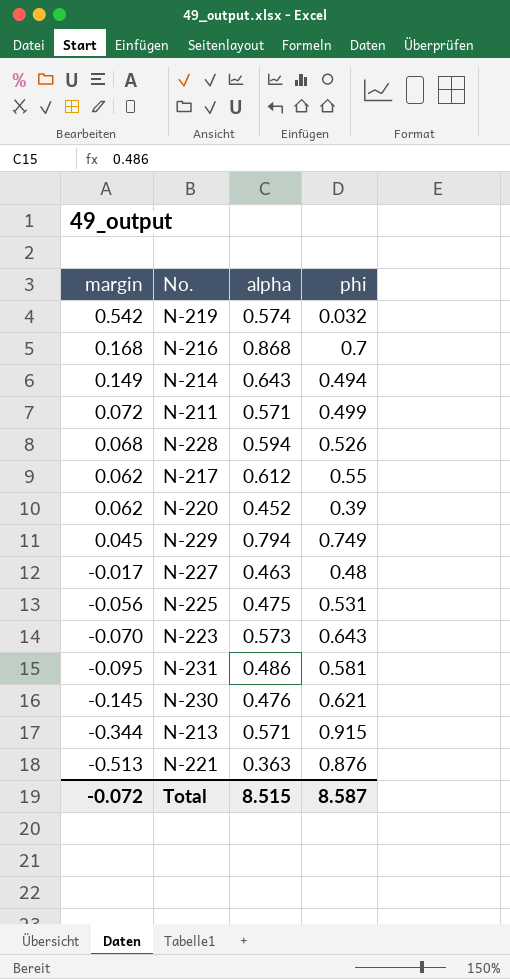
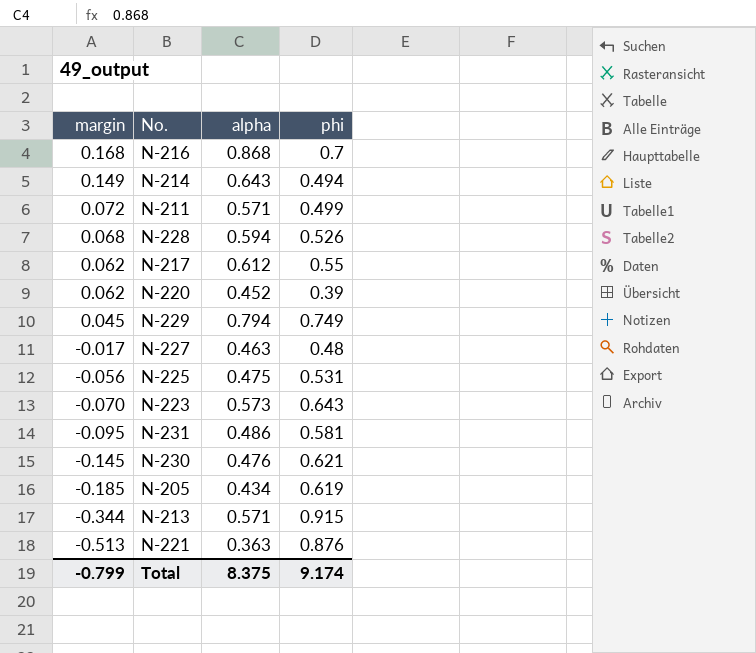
row N-219: 0.542 | 0.574 | 0.032 -> none
row N-205: none -> -0.185 | 0.434 | 0.619
Total | margin: -0.072 -> -0.799
Total | alpha: 8.515 -> 8.375
Total | phi: 8.587 -> 9.174

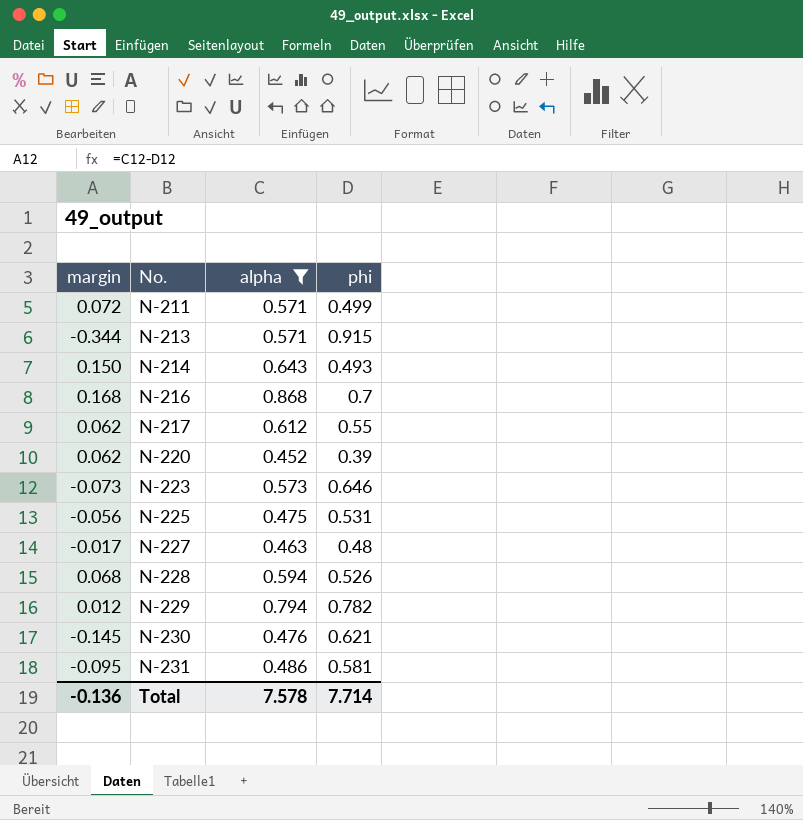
filter: none -> alpha >= 0.452
row order: margin descending -> No. ascending
N-214 | margin: 0.149 -> 0.150
N-214 | phi: 0.494 -> 0.493
N-223 | margin: -0.070 -> -0.073
N-223 | phi: 0.643 -> 0.646
N-229 | margin: 0.045 -> 0.012
N-229 | phi: 0.749 -> 0.782
Total | margin: -0.799 -> -0.136
Total | alpha: 8.375 -> 7.578
Total | phi: 9.174 -> 7.714

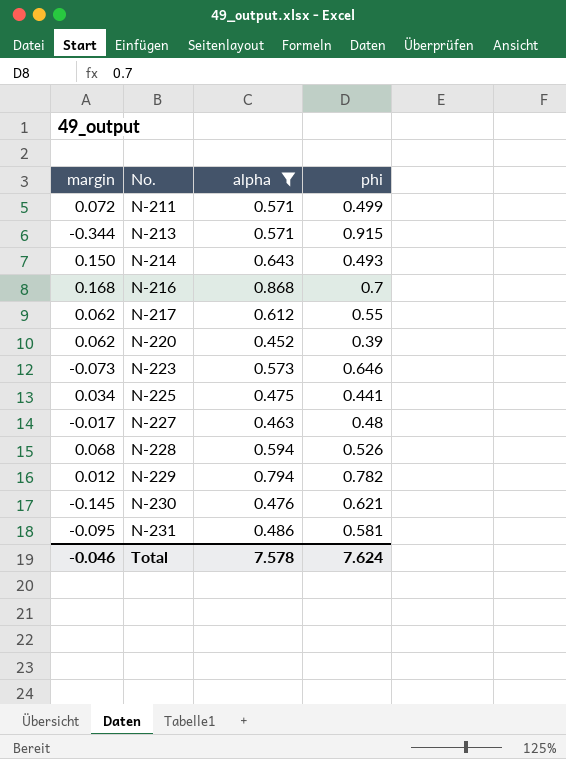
N-225 | margin: -0.056 -> 0.034
N-225 | phi: 0.531 -> 0.441
Total | margin: -0.136 -> -0.046
Total | phi: 7.714 -> 7.624

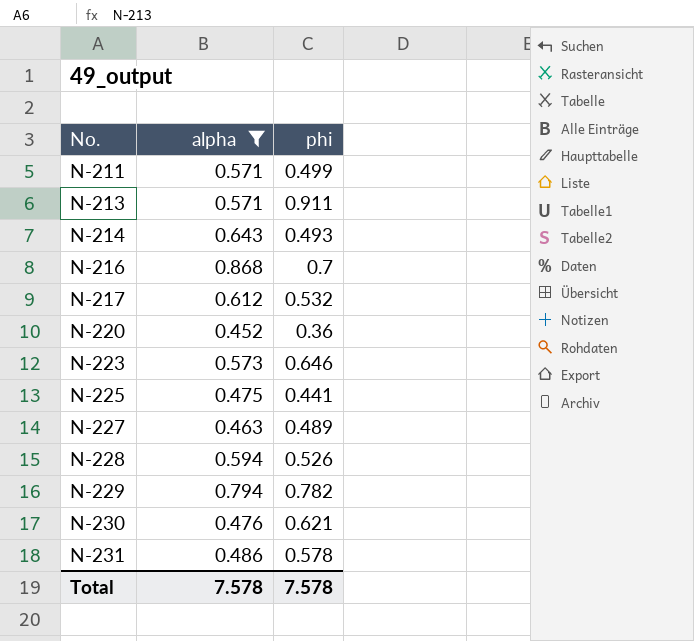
column margin | formula: [alpha] - [phi] -> none
N-213 | phi: 0.915 -> 0.911
N-217 | phi: 0.55 -> 0.532
N-220 | phi: 0.39 -> 0.36
N-227 | phi: 0.48 -> 0.489
N-231 | phi: 0.581 -> 0.578
Total | phi: 7.624 -> 7.578

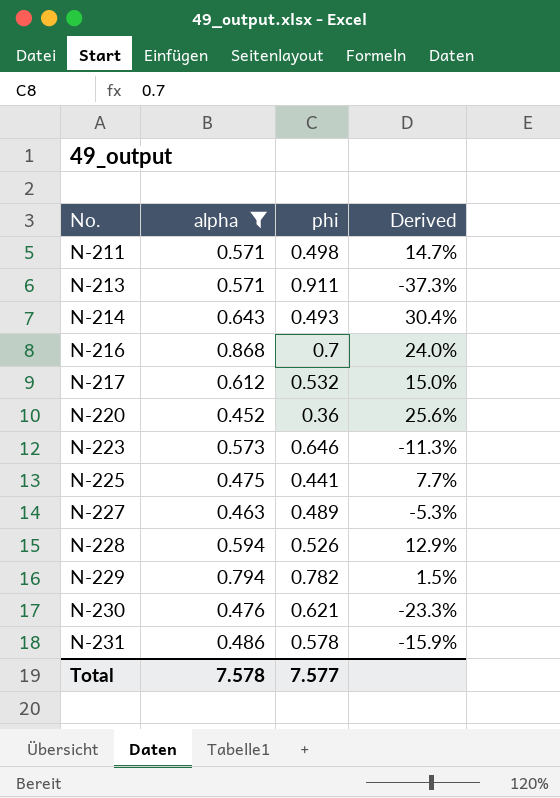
column Derived | formula: none -> ([alpha] - [phi]) / [phi]
N-211 | phi: 0.499 -> 0.498
Total | phi: 7.578 -> 7.577

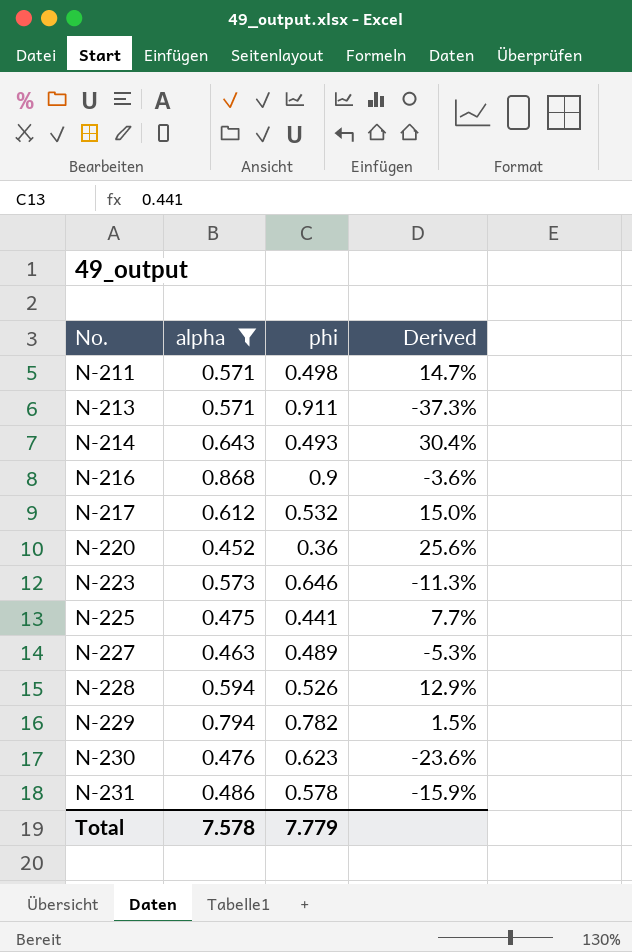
N-216 | phi: 0.7 -> 0.9
N-216 | Derived: 24.0% -> -3.6%
N-230 | phi: 0.621 -> 0.623
N-230 | Derived: -23.3% -> -23.6%
Total | phi: 7.577 -> 7.779

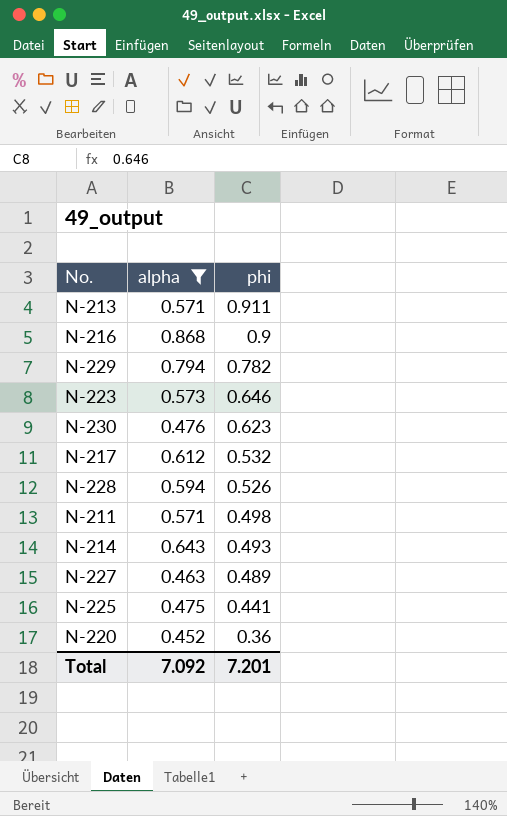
row order: No. ascending -> phi descending
column Derived | formula: ([alpha] - [phi]) / [phi] -> none
row N-231: 0.486 | 0.578 | -15.9% -> none
Total | alpha: 7.578 -> 7.092
Total | phi: 7.779 -> 7.201

